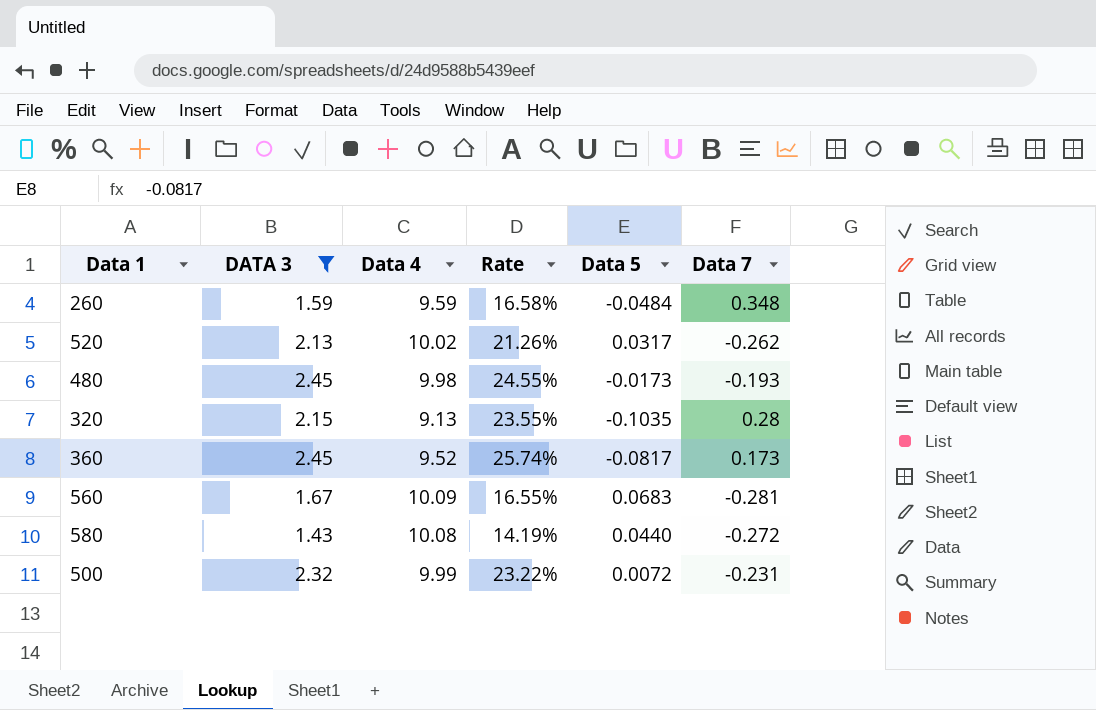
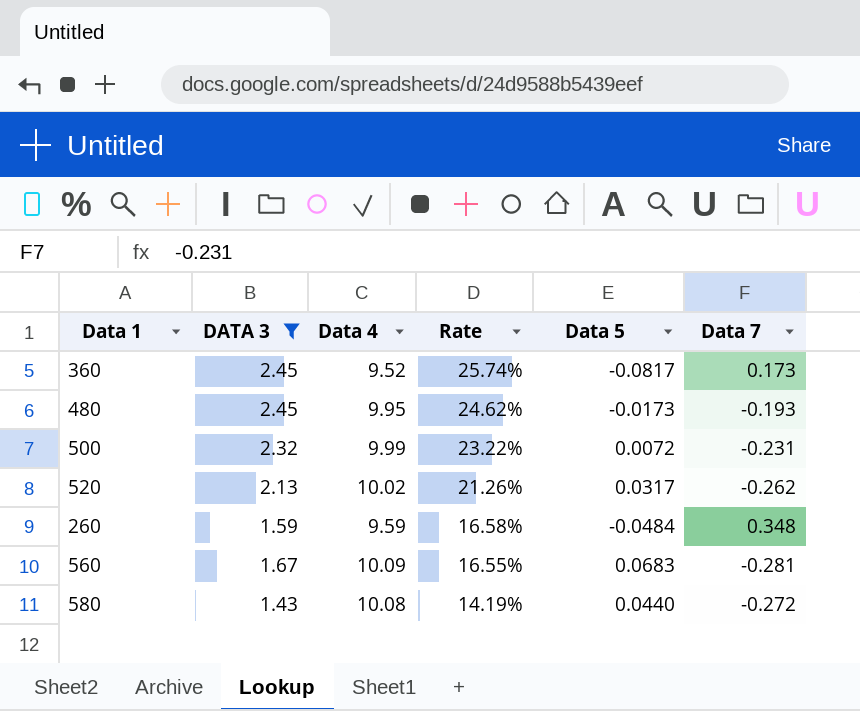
row order: none -> Rate descending
row 320: 2.15 | 9.13 | 23.55% | -0.1035 | 0.28 -> none
480 | Data 4: 9.98 -> 9.95
480 | Rate: 24.55% -> 24.62%

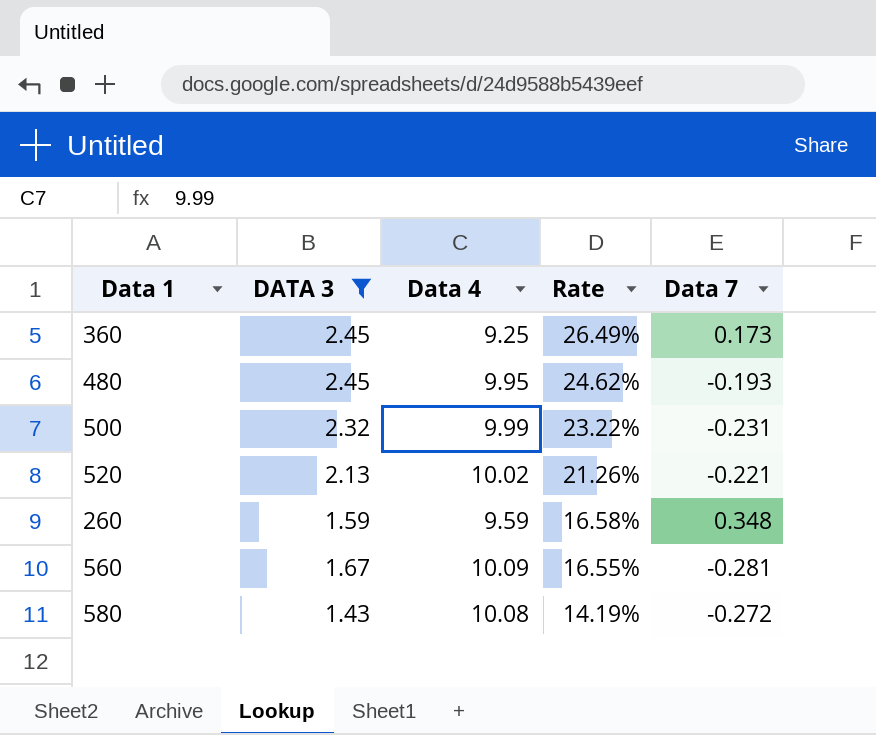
column Data 5 | position: 5 -> none
360 | Data 4: 9.52 -> 9.25
360 | Rate: 25.74% -> 26.49%
520 | Data 7: -0.262 -> -0.221

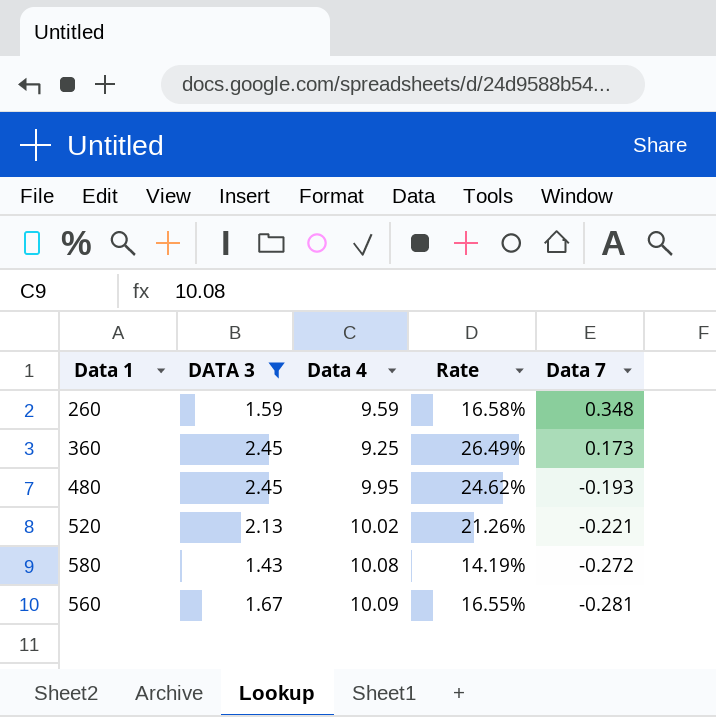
row order: Rate descending -> Data 7 descending
row 500: 2.32 | 9.99 | 23.22% | -0.231 -> none

